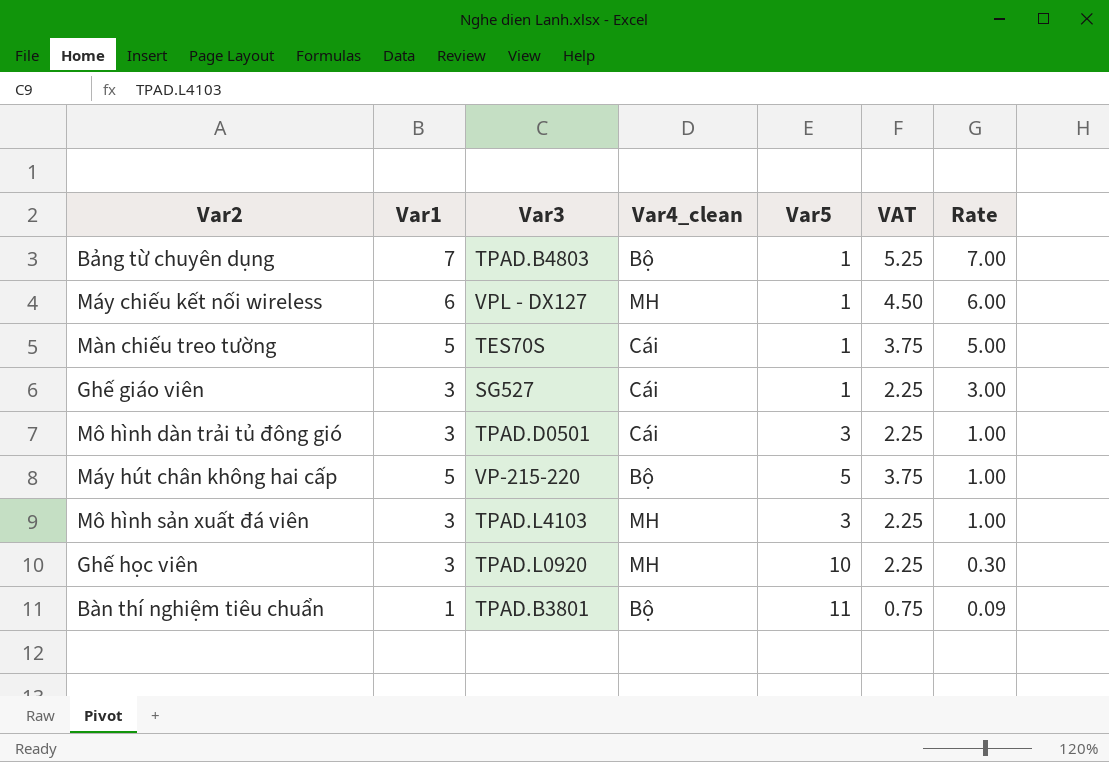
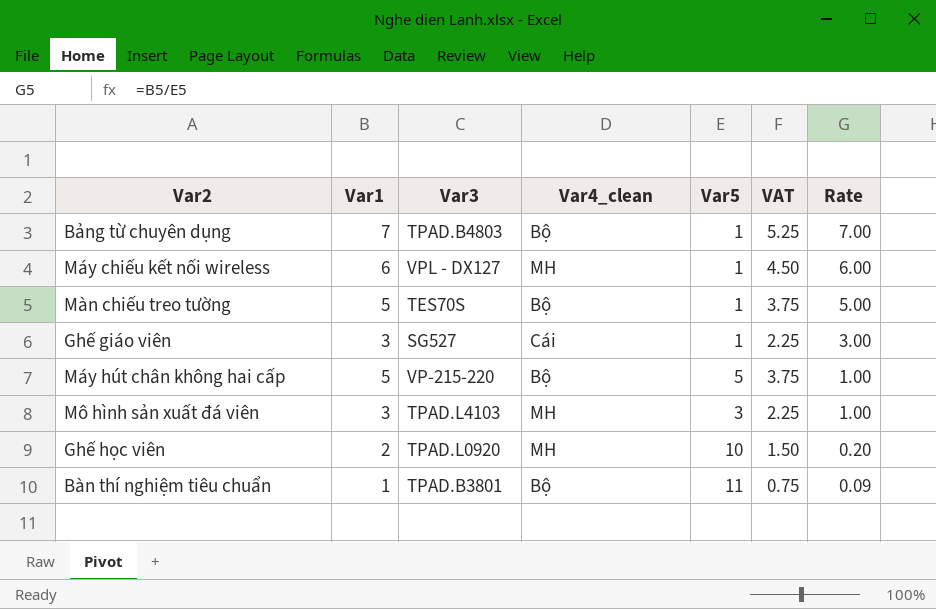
row Mô hình dàn trải tủ đông gió: 3 | TPAD.D0501 | Cái | 3 | 2.25 | 1.00 -> none
Màn chiếu treo tường | Var4_clean: Cái -> Bộ
Ghế học viên | Var1: 3 -> 2
Ghế học viên | VAT: 2.25 -> 1.50
Ghế học viên | Rate: 0.30 -> 0.20

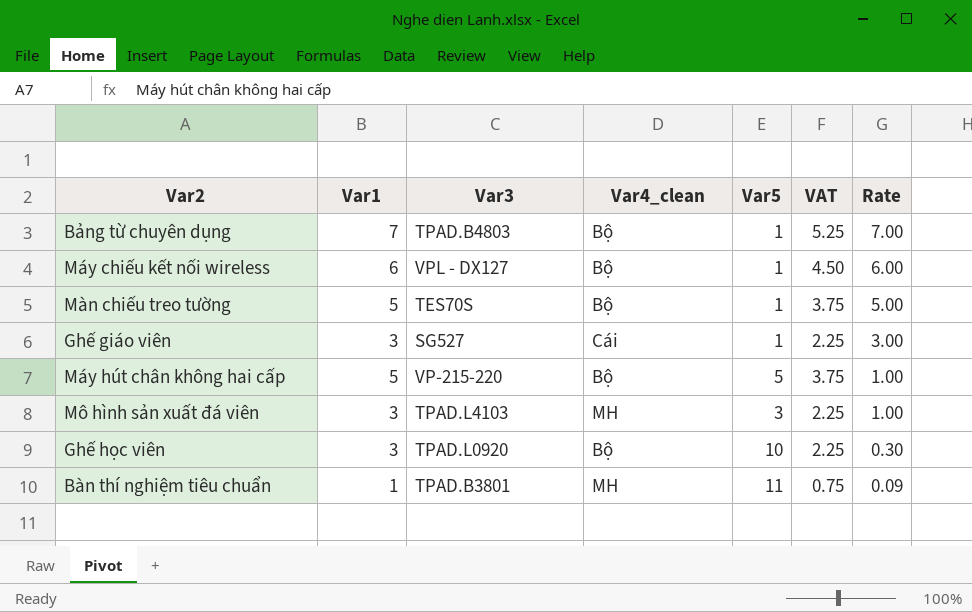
Máy chiếu kết nối wireless | Var4_clean: MH -> Bộ
Ghế học viên | Var1: 2 -> 3
Ghế học viên | Var4_clean: MH -> Bộ
Ghế học viên | VAT: 1.50 -> 2.25
Ghế học viên | Rate: 0.20 -> 0.30
Bàn thí nghiệm tiêu chuẩn | Var4_clean: Bộ -> MH

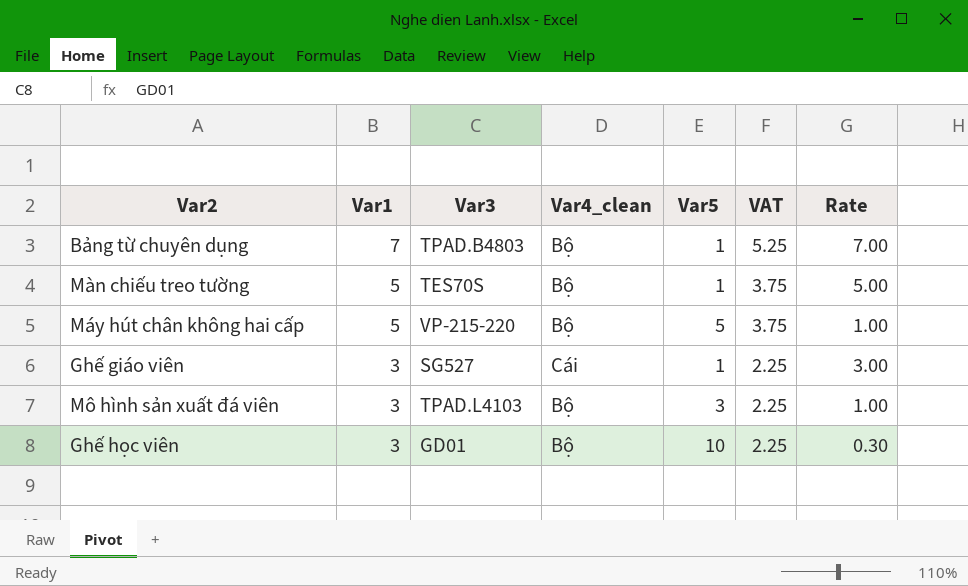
row order: Rate descending -> Var1 descending
row Máy chiếu kết nối wireless: 6 | VPL - DX127 | Bộ | 1 | 4.50 | 6.00 -> none
row Bàn thí nghiệm tiêu chuẩn: 1 | TPAD.B3801 | MH | 11 | 0.75 | 0.09 -> none
Mô hình sản xuất đá viên | Var4_clean: MH -> Bộ
Ghế học viên | Var3: TPAD.L0920 -> GD01

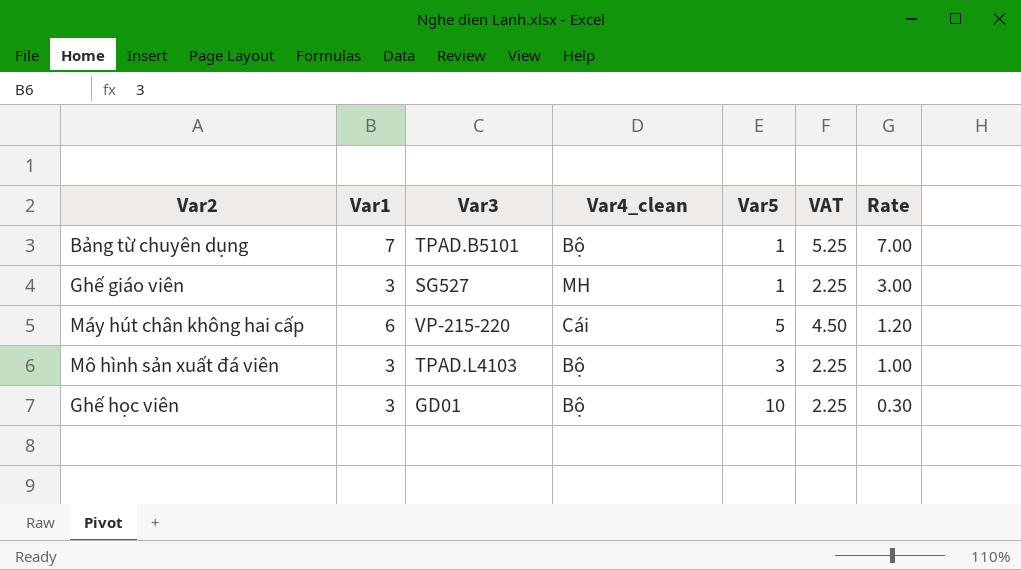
row order: Var1 descending -> Rate descending
row Màn chiếu treo tường: 5 | TES70S | Bộ | 1 | 3.75 | 5.00 -> none
Bảng từ chuyên dụng | Var3: TPAD.B4803 -> TPAD.B5101
Ghế giáo viên | Var4_clean: Cái -> MH
Máy hút chân không hai cấp | Var1: 5 -> 6
Máy hút chân không hai cấp | Var4_clean: Bộ -> Cái
Máy hút chân không hai cấp | VAT: 3.75 -> 4.50
Máy hút chân không hai cấp | Rate: 1.00 -> 1.20

